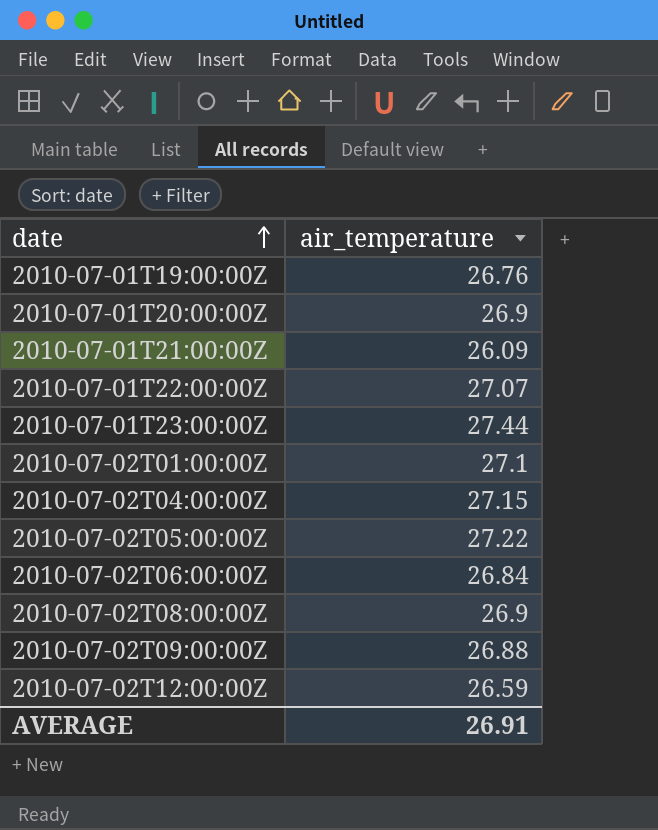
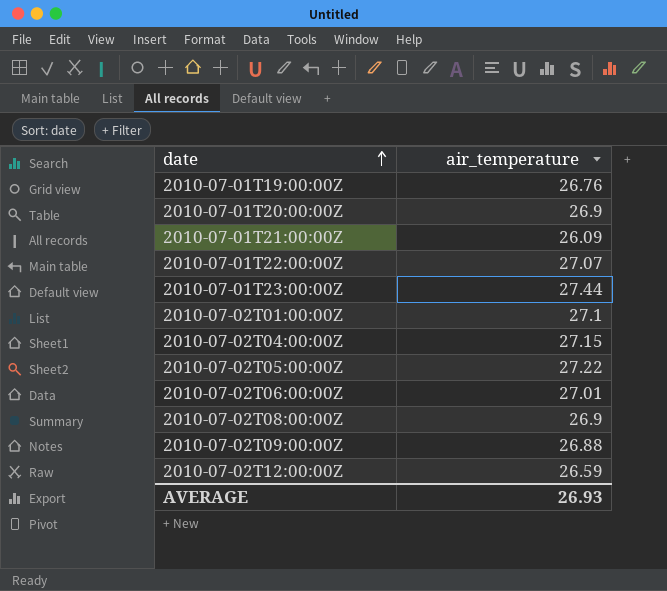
2010-07-02T06:00:00Z | air_temperature: 26.84 -> 27.01
AVERAGE | air_temperature: 26.91 -> 26.93

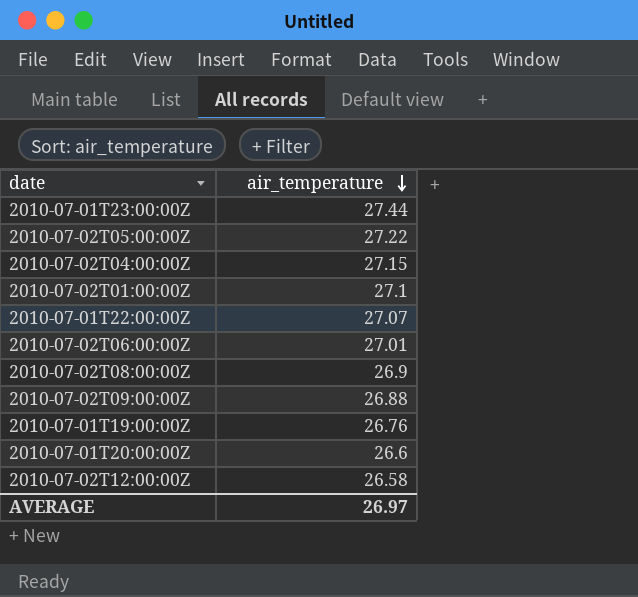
row order: date ascending -> air_temperature descending
row 2010-07-01T21:00:00Z: 26.09 -> none
2010-07-01T20:00:00Z | air_temperature: 26.9 -> 26.6
2010-07-02T12:00:00Z | air_temperature: 26.59 -> 26.58
AVERAGE | air_temperature: 26.93 -> 26.97

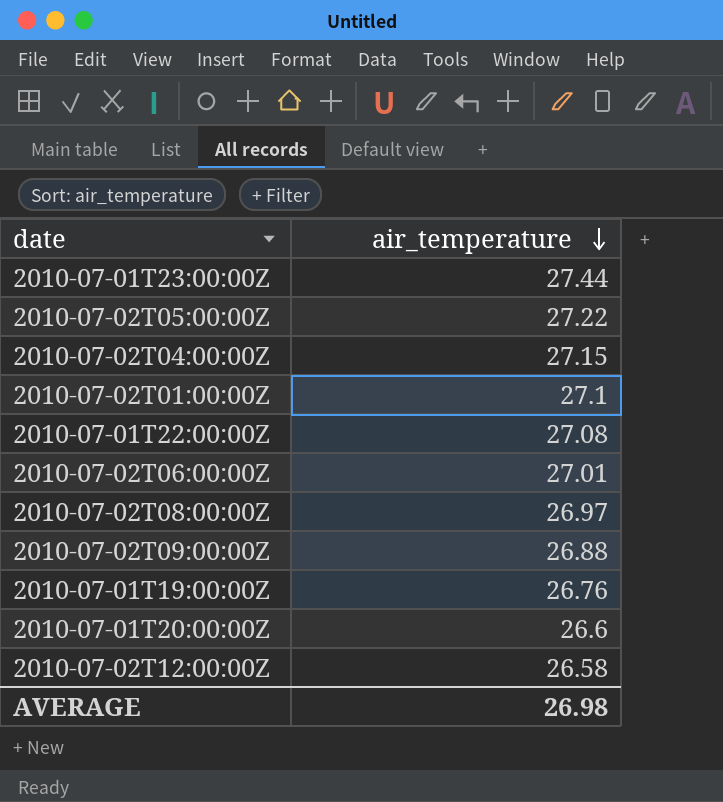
2010-07-01T22:00:00Z | air_temperature: 27.07 -> 27.08
2010-07-02T08:00:00Z | air_temperature: 26.9 -> 26.97
AVERAGE | air_temperature: 26.97 -> 26.98

